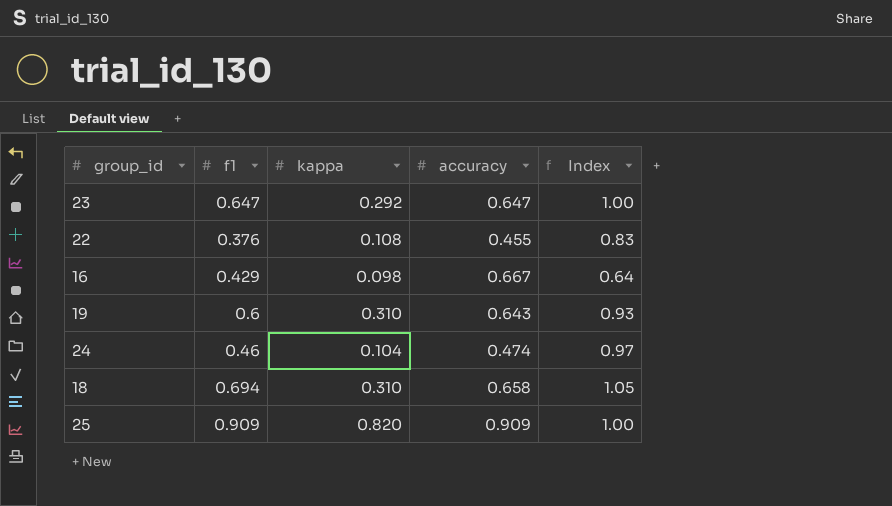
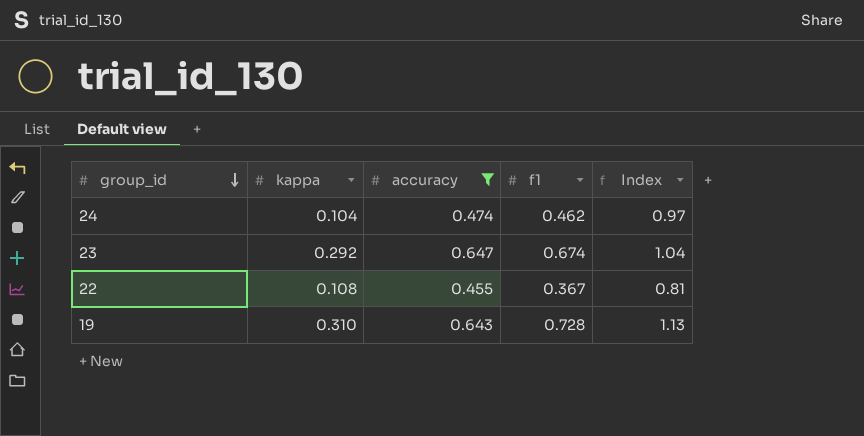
filter: none -> accuracy <= 0.647
row order: none -> group_id descending
column f1 | position: 2 -> 4
24 | f1: 0.46 -> 0.462
23 | f1: 0.647 -> 0.674
23 | Index: 1.00 -> 1.04
22 | f1: 0.376 -> 0.367
22 | Index: 0.83 -> 0.81
19 | f1: 0.6 -> 0.728
19 | Index: 0.93 -> 1.13

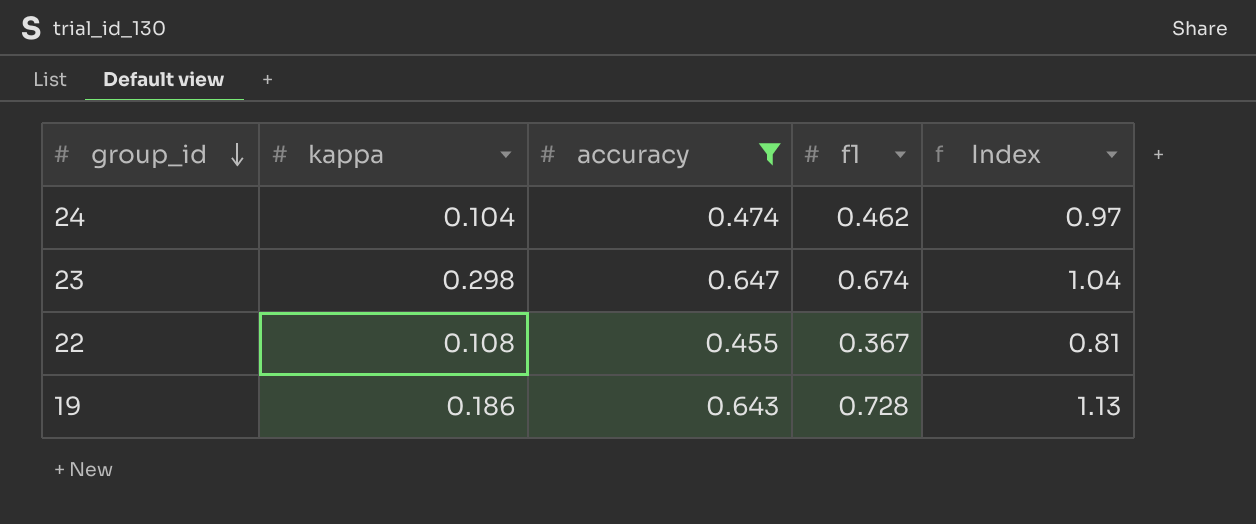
23 | kappa: 0.292 -> 0.298
19 | kappa: 0.310 -> 0.186

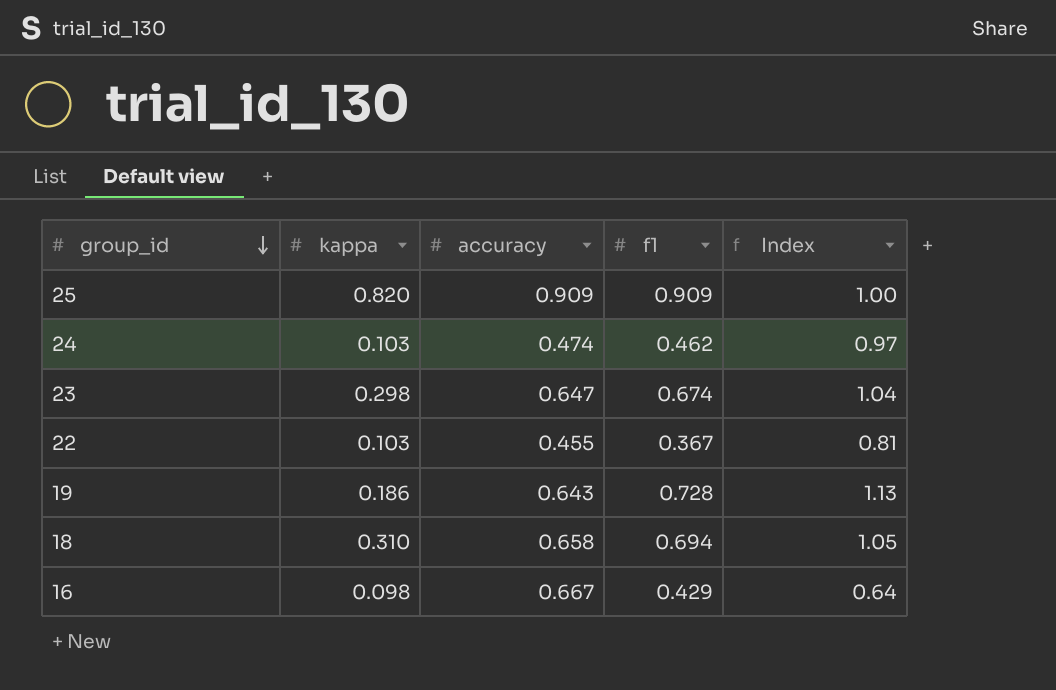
filter: accuracy <= 0.647 -> none
24 | kappa: 0.104 -> 0.103
22 | kappa: 0.108 -> 0.103

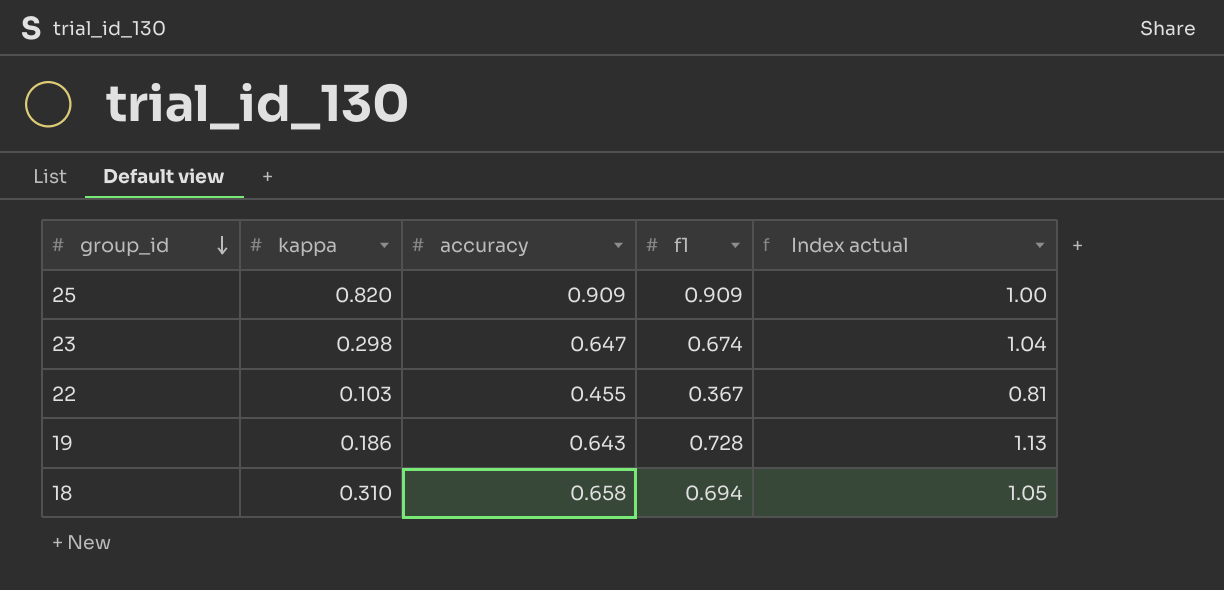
column name: Index -> Index actual
row 24: 0.103 | 0.474 | 0.462 | 0.97 -> none
row 16: 0.098 | 0.667 | 0.429 | 0.64 -> none

